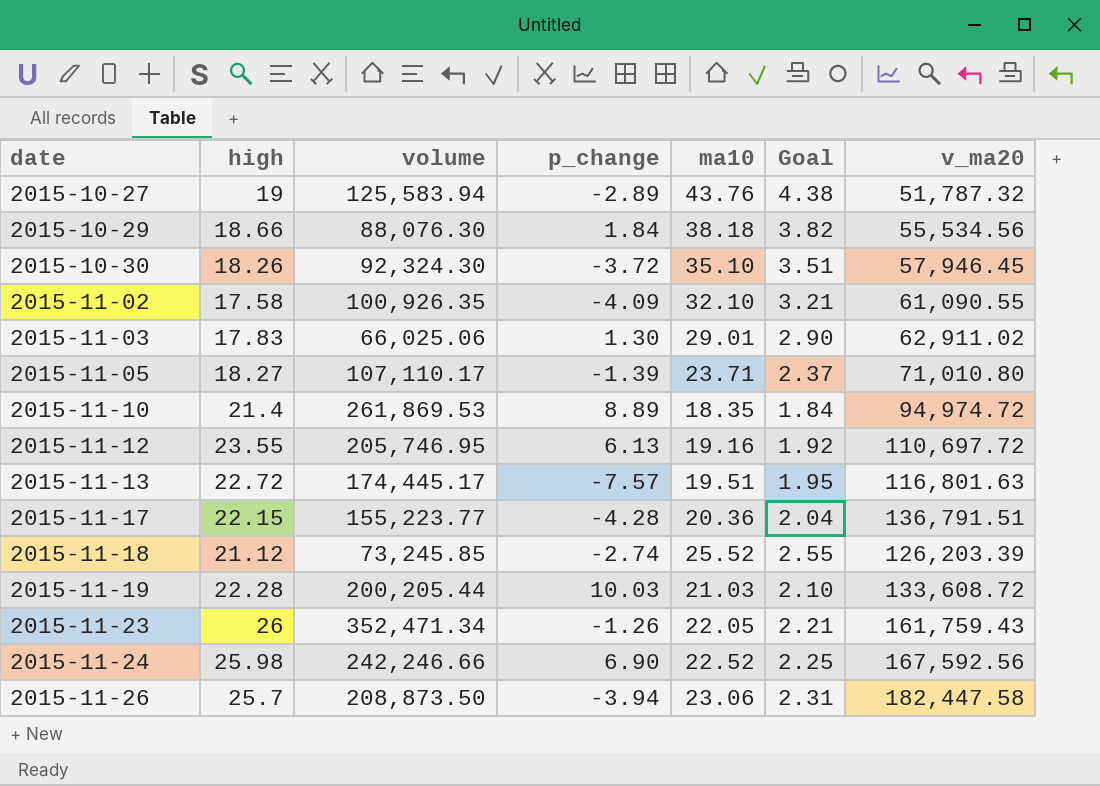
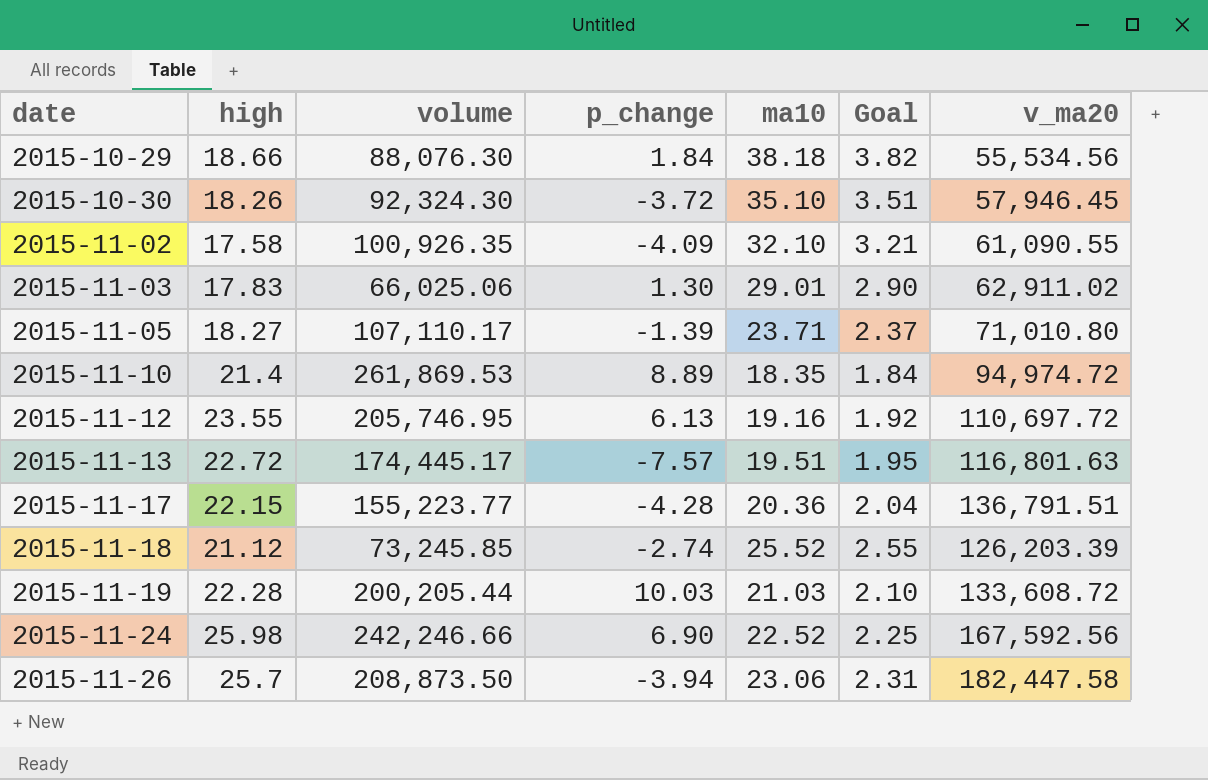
row 2015-10-27: 19 | 125,583.94 | -2.89 | 43.76 | 4.38 | 51,787.32 -> none
row 2015-11-23: 26 | 352,471.34 | -1.26 | 22.05 | 2.21 | 161,759.43 -> none

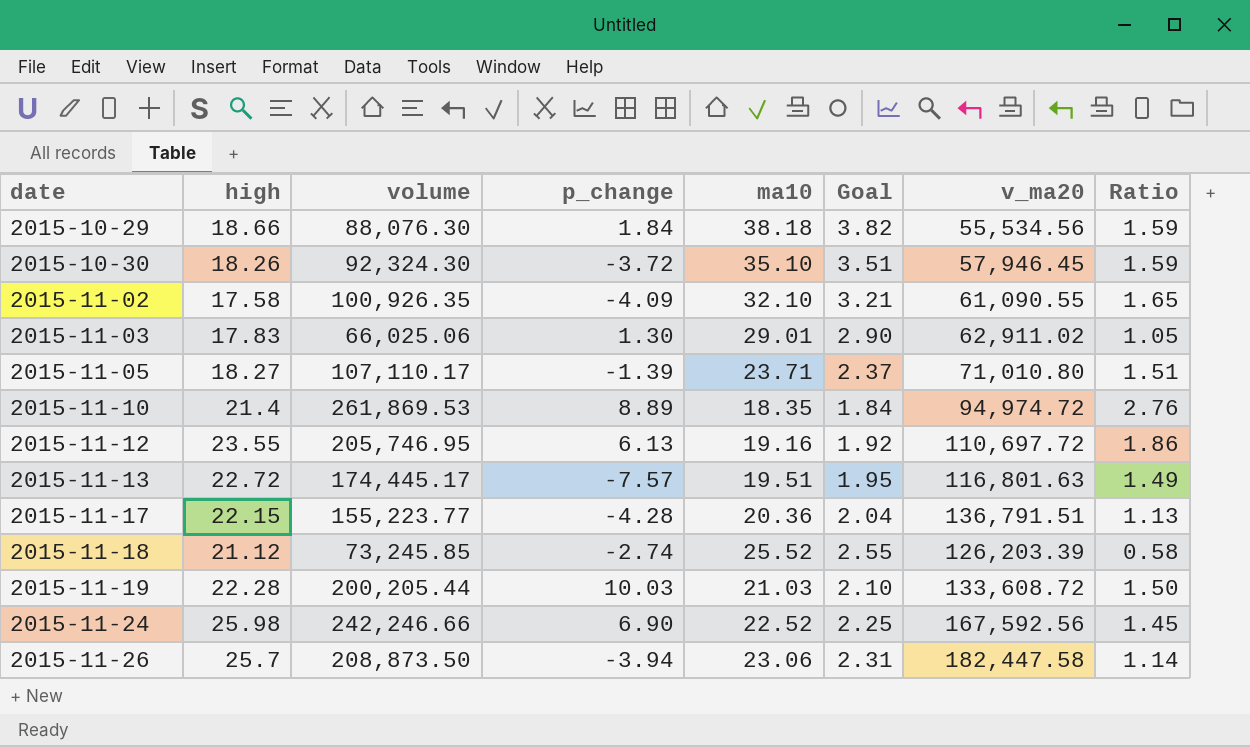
column Ratio | formula: none -> [volume] / [v_ma20]

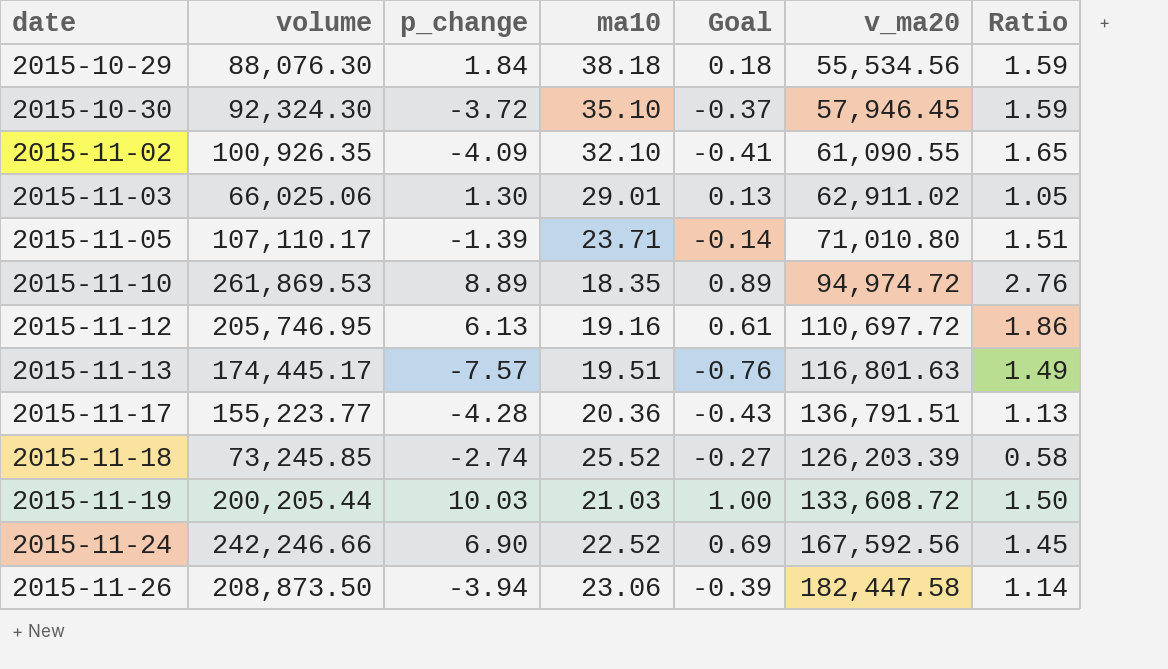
column high | position: 2 -> none
column Goal | formula: [ma10] * 0.1 -> [p_change] * 0.1

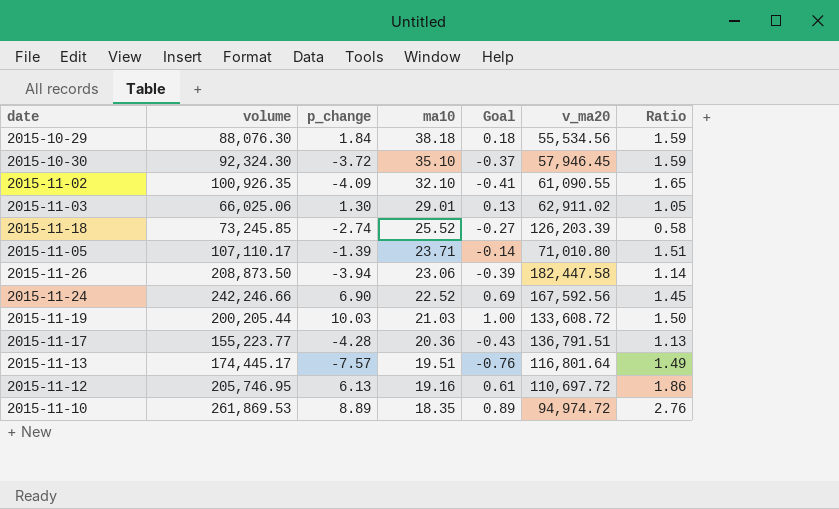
row order: date ascending -> ma10 descending
2015-11-13 | v_ma20: 116,801.63 -> 116,801.64

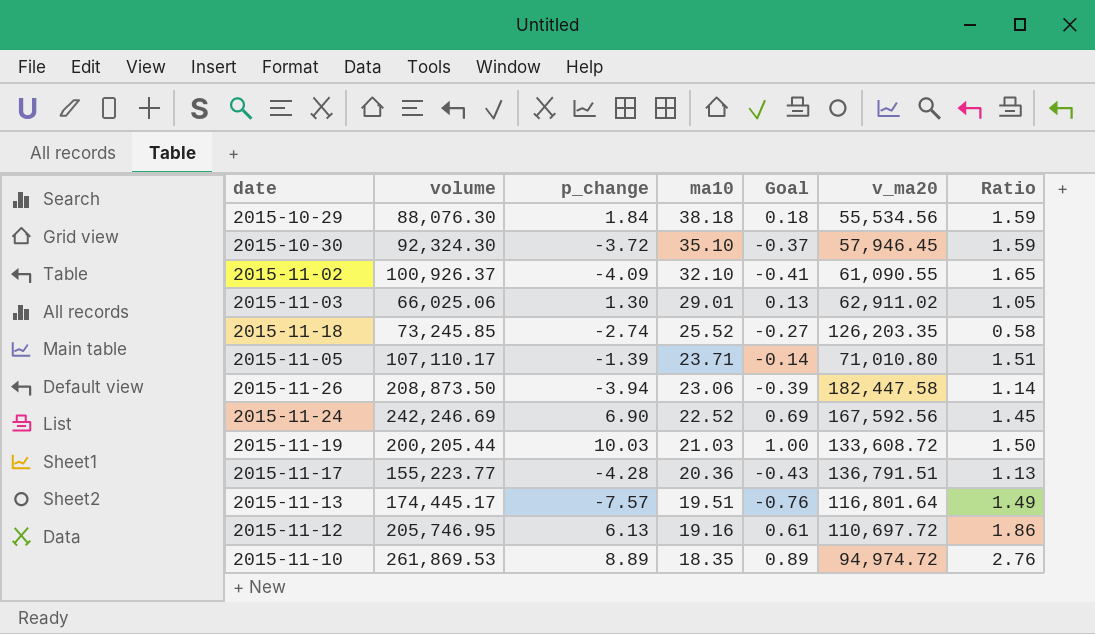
2015-11-02 | volume: 100,926.35 -> 100,926.37
2015-11-18 | v_ma20: 126,203.39 -> 126,203.35
2015-11-24 | volume: 242,246.66 -> 242,246.69

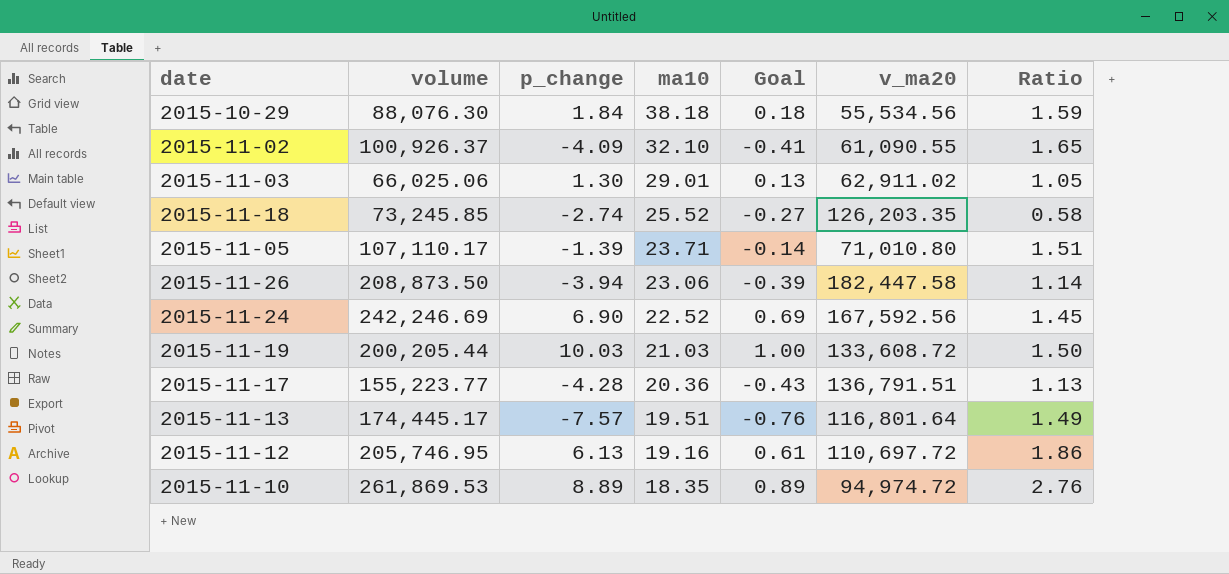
row 2015-10-30: 92,324.30 | -3.72 | 35.10 | -0.37 | 57,946.45 | 1.59 -> none

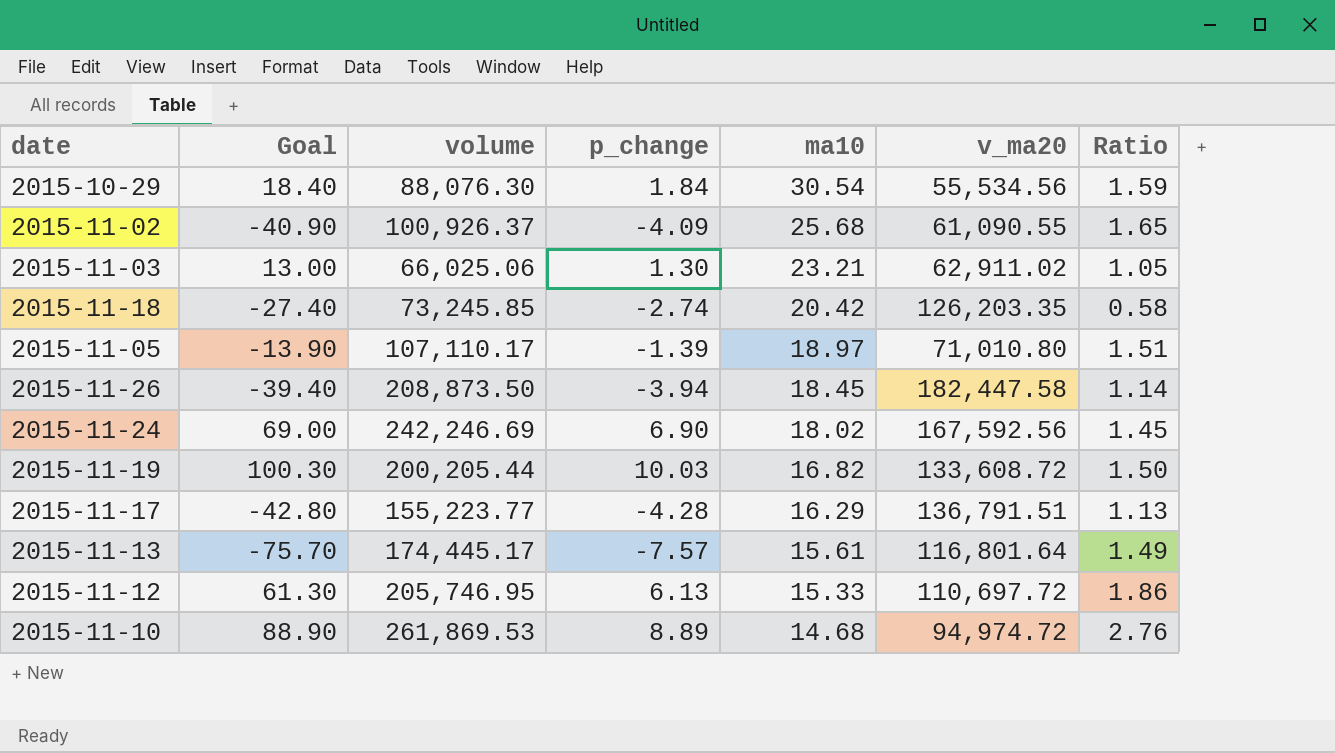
column Goal | formula: [p_change] * 0.1 -> [p_change] * 10
column Goal | position: 5 -> 2
2015-10-29 | ma10: 38.18 -> 30.54
2015-11-02 | ma10: 32.10 -> 25.68
2015-11-03 | ma10: 29.01 -> 23.21
2015-11-18 | ma10: 25.52 -> 20.42
2015-11-05 | ma10: 23.71 -> 18.97
2015-11-26 | ma10: 23.06 -> 18.45
2015-11-24 | ma10: 22.52 -> 18.02
2015-11-19 | ma10: 21.03 -> 16.82
2015-11-17 | ma10: 20.36 -> 16.29
2015-11-13 | ma10: 19.51 -> 15.61
2015-11-12 | ma10: 19.16 -> 15.33
2015-11-10 | ma10: 18.35 -> 14.68

